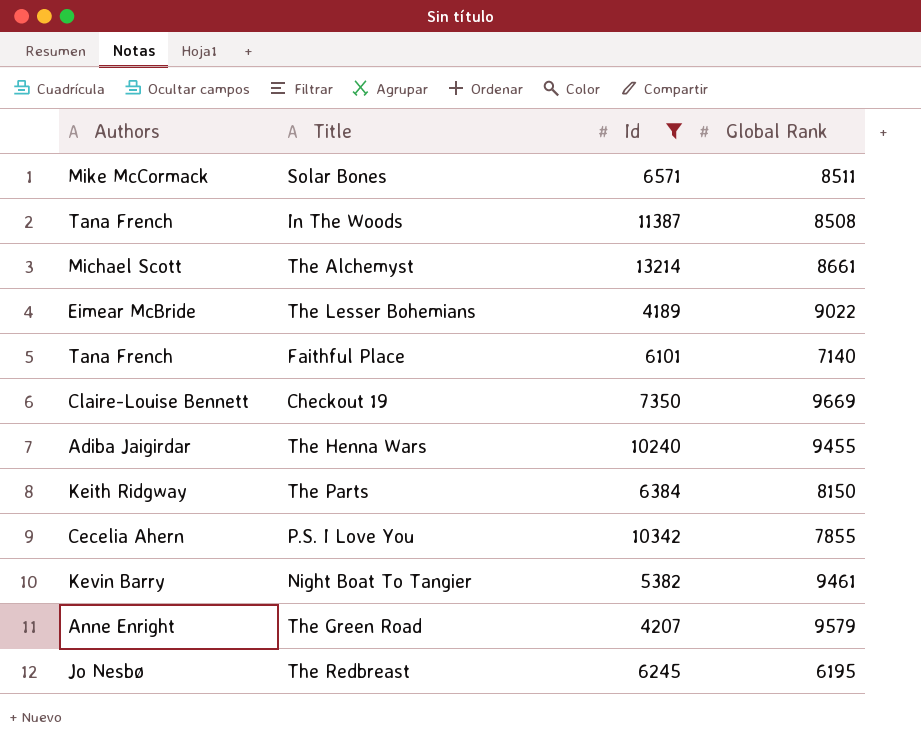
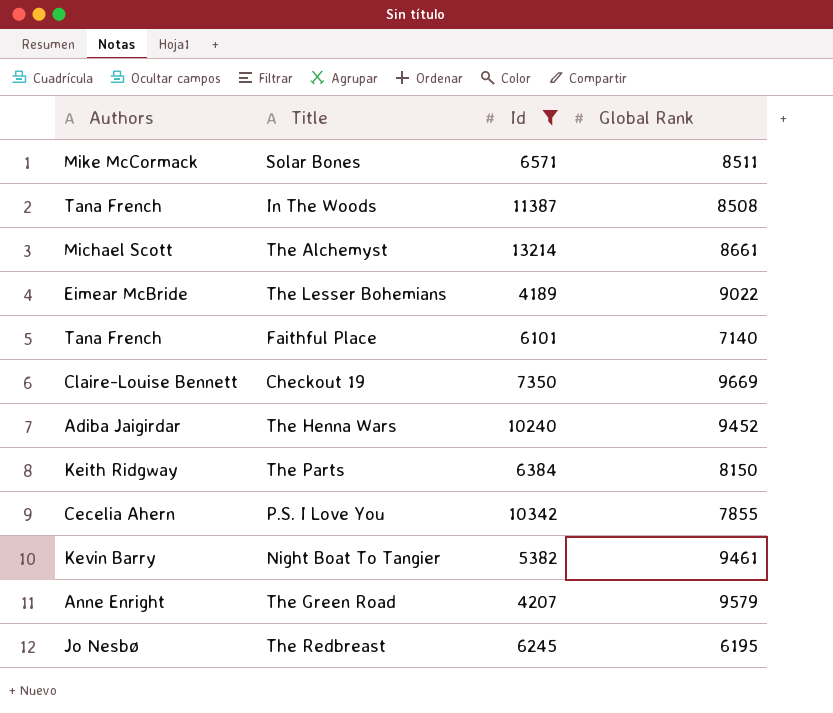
The Henna Wars | Global Rank: 9455 -> 9452

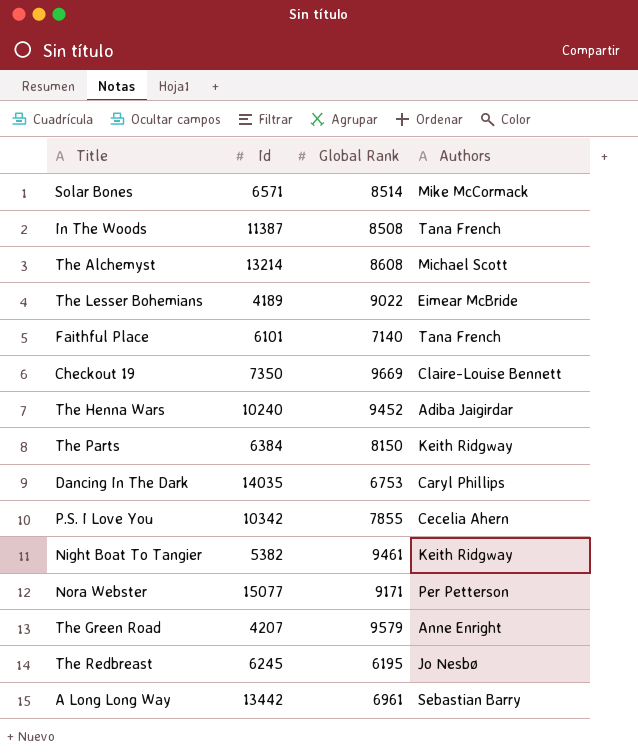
filter: Id <= 13214 -> none
column Authors | position: 1 -> 4
Solar Bones | Global Rank: 8511 -> 8514
The Alchemyst | Global Rank: 8661 -> 8608
Night Boat To Tangier | Authors: Kevin Barry -> Keith Ridgway

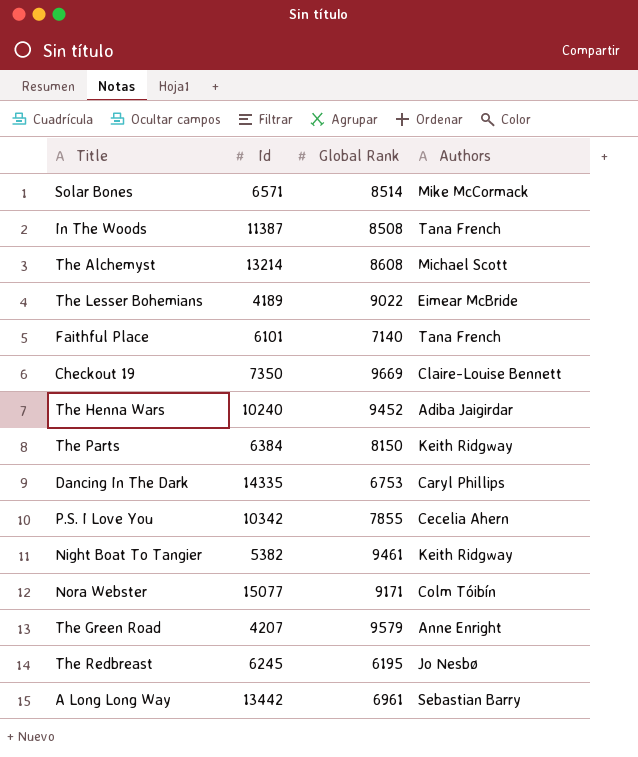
Dancing In The Dark | Id: 14035 -> 14335
Nora Webster | Authors: Per Petterson -> Colm Tóibín

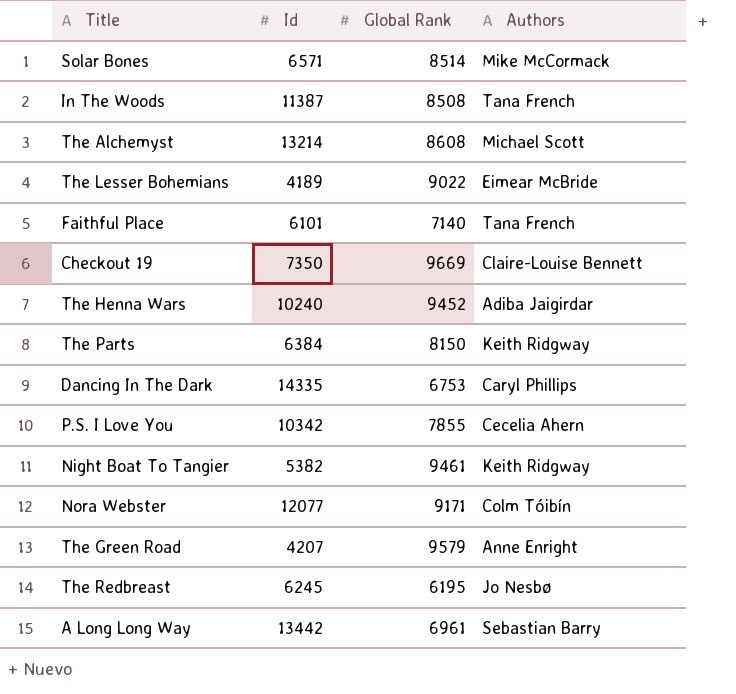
Nora Webster | Id: 15077 -> 12077

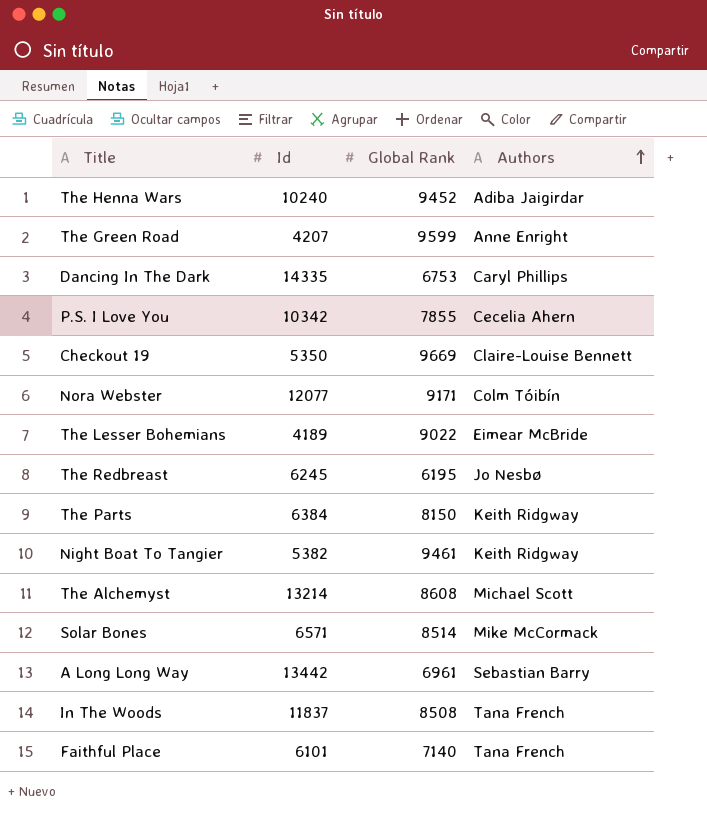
row order: none -> Authors ascending
The Green Road | Global Rank: 9579 -> 9599
Checkout 19 | Id: 7350 -> 5350
In The Woods | Id: 11387 -> 11837

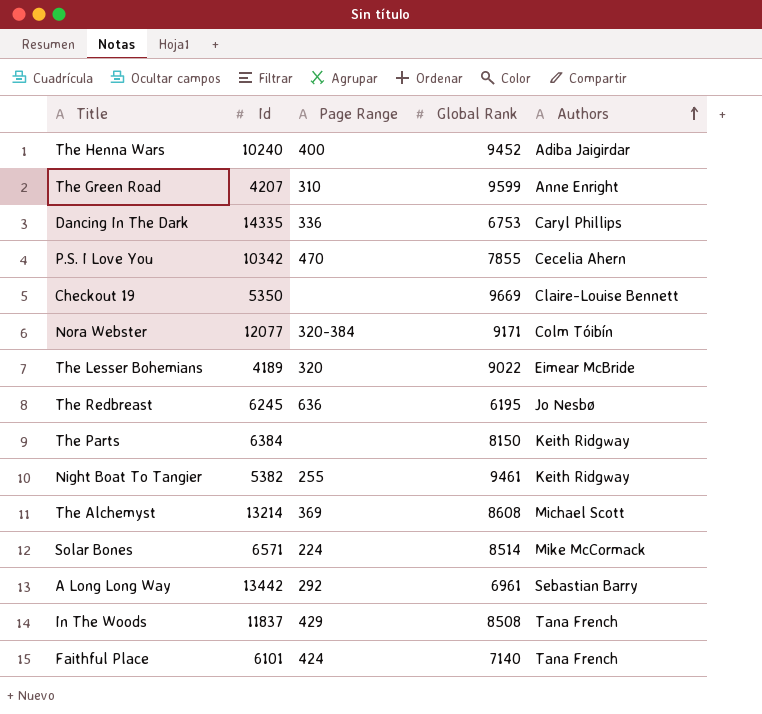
column Page Range | position: none -> 3

